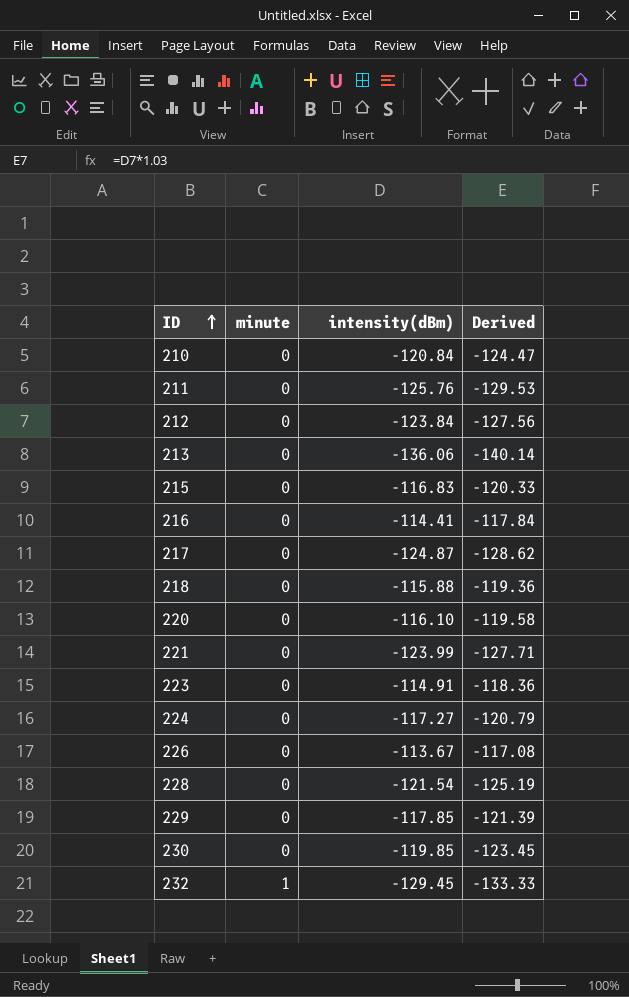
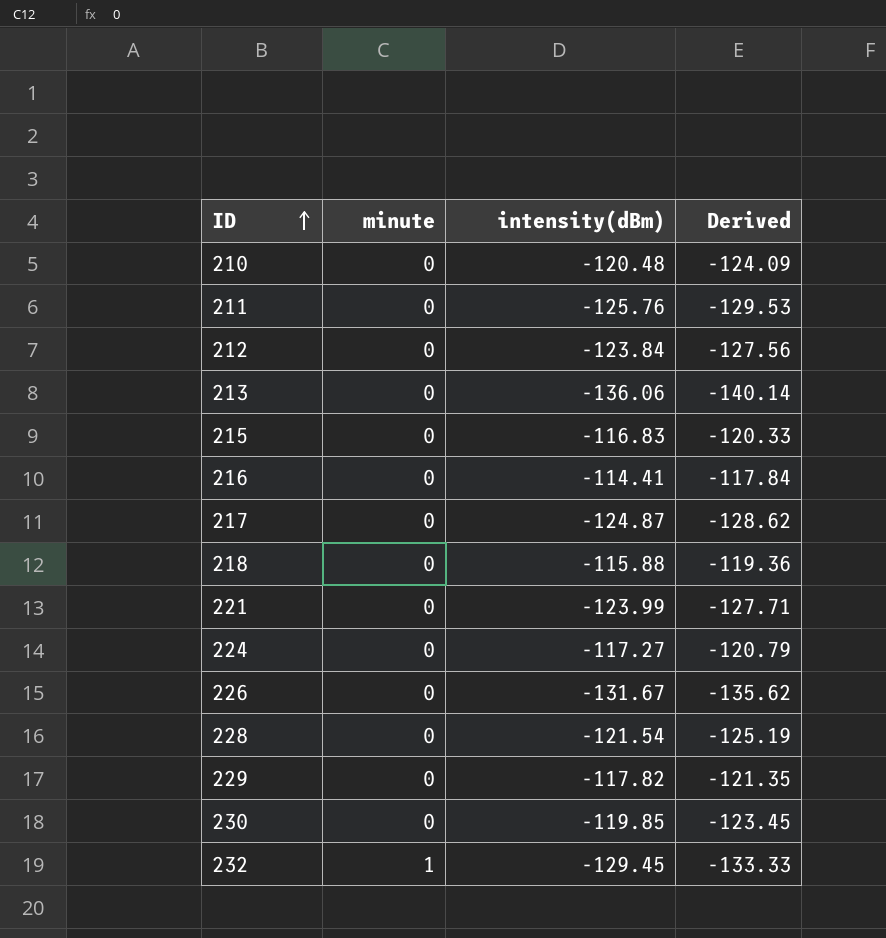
row 220: 0 | -116.10 | -119.58 -> none
row 223: 0 | -114.91 | -118.36 -> none
210 | intensity(dBm): -120.84 -> -120.48
210 | Derived: -124.47 -> -124.09
226 | intensity(dBm): -113.67 -> -131.67
226 | Derived: -117.08 -> -135.62
229 | intensity(dBm): -117.85 -> -117.82
229 | Derived: -121.39 -> -121.35

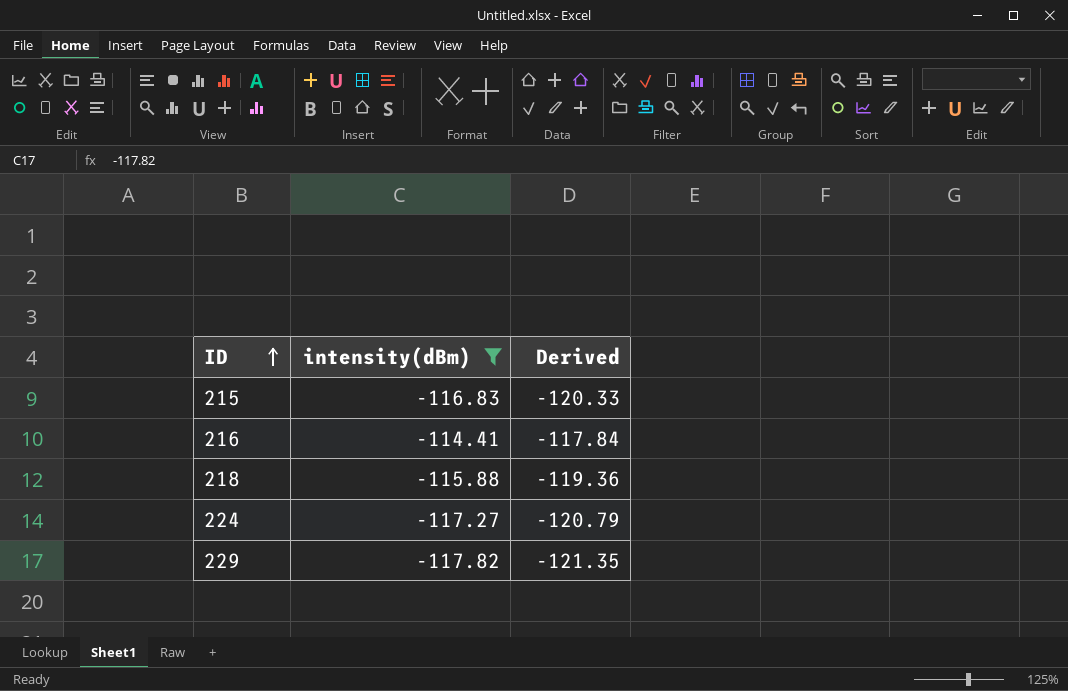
filter: none -> intensity(dBm) >= -117.82
column minute | position: 2 -> none

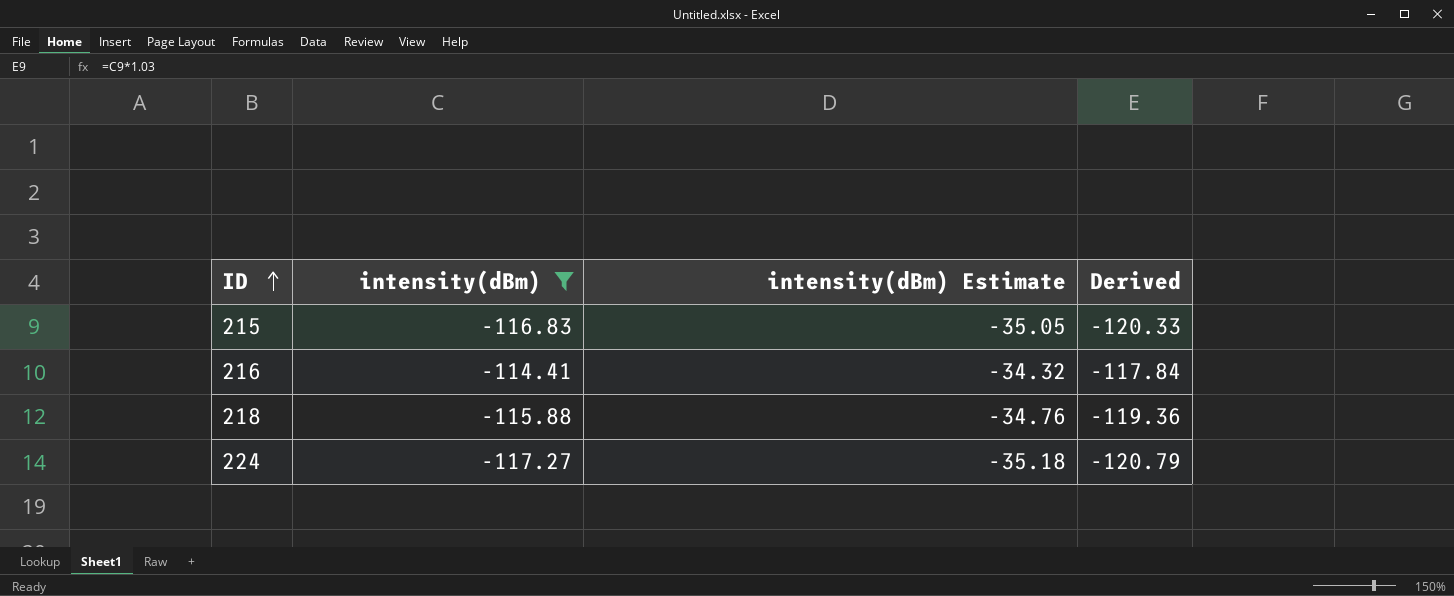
column intensity(dBm) Estimate | formula: none -> [intensity(dBm)] * 0.3
row 229: -117.82 | -121.35 -> none

